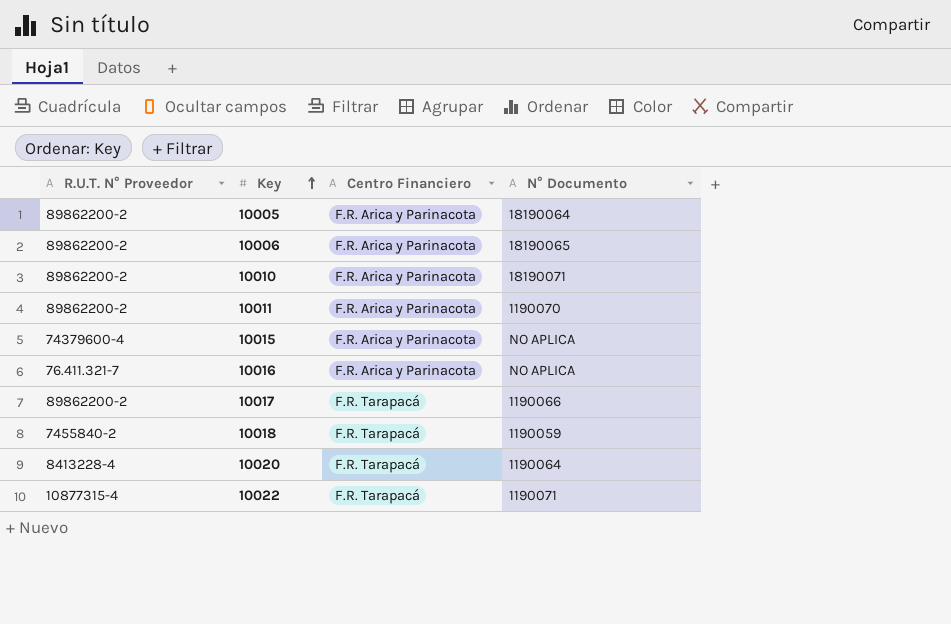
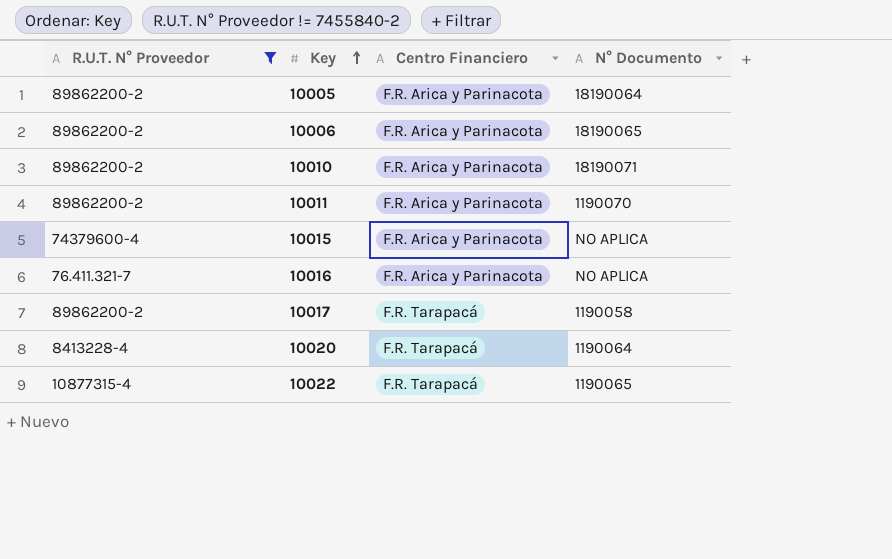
filter: none -> R.U.T. N° Proveedor != 7455840-2
10017 | N° Documento: 1190066 -> 1190058
10022 | N° Documento: 1190071 -> 1190065

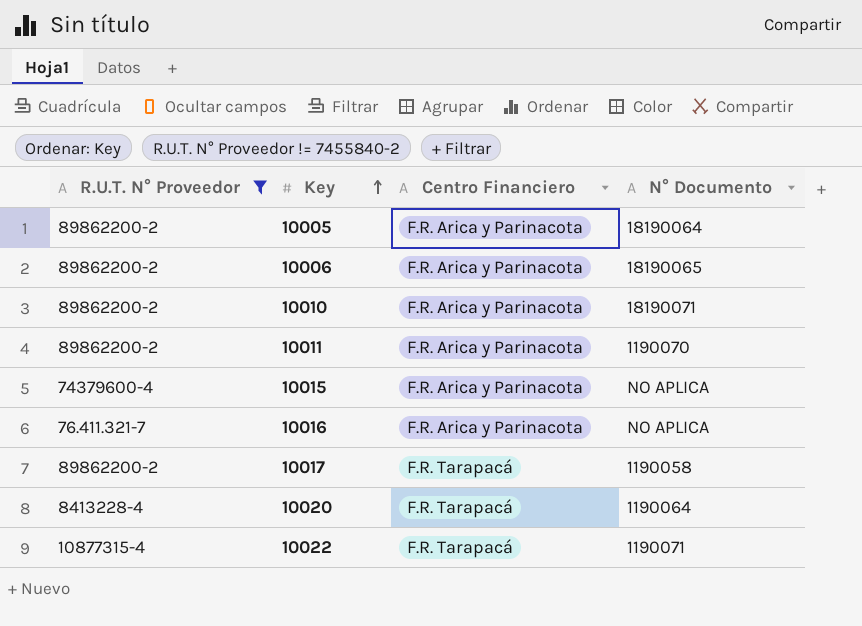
10022 | N° Documento: 1190065 -> 1190071

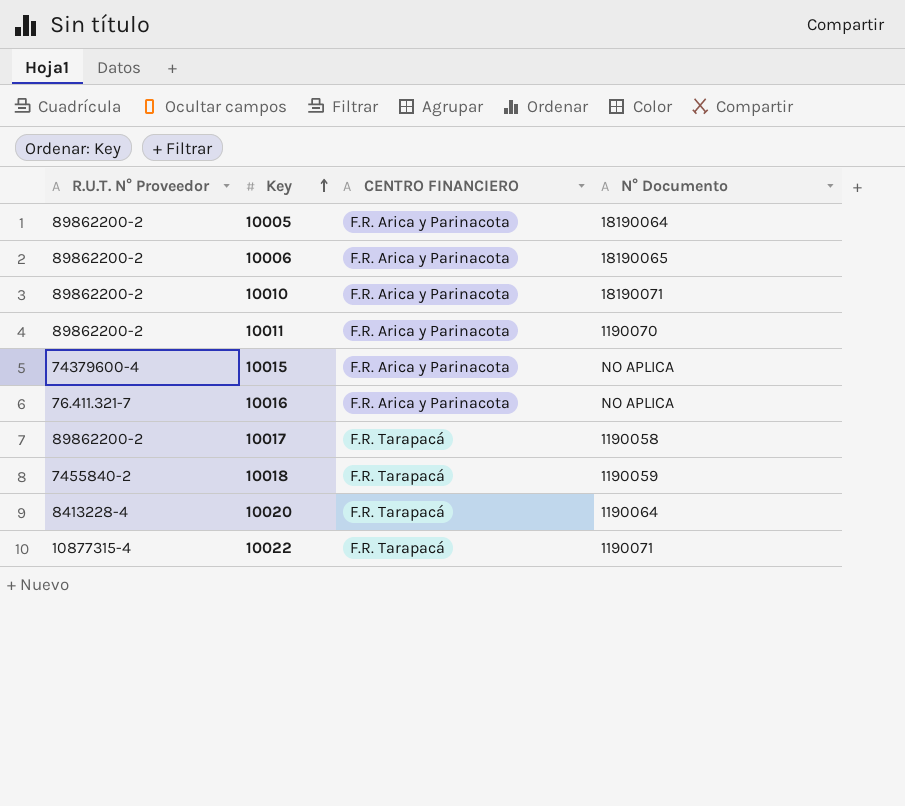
filter: R.U.T. N° Proveedor != 7455840-2 -> none
column name: Centro Financiero -> CENTRO FINANCIERO

